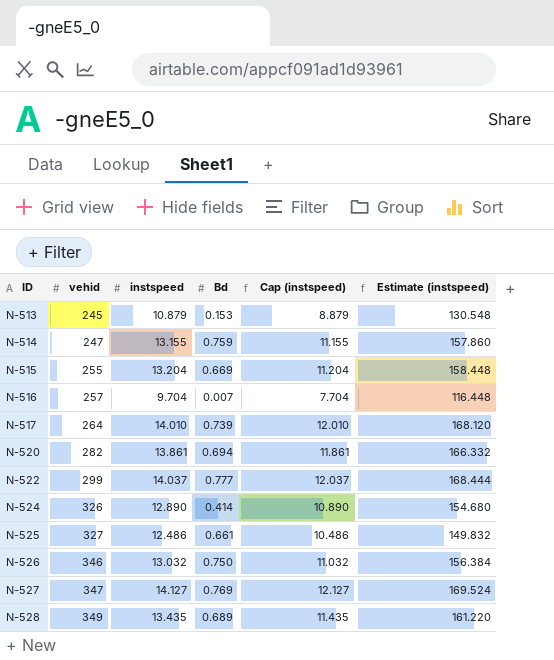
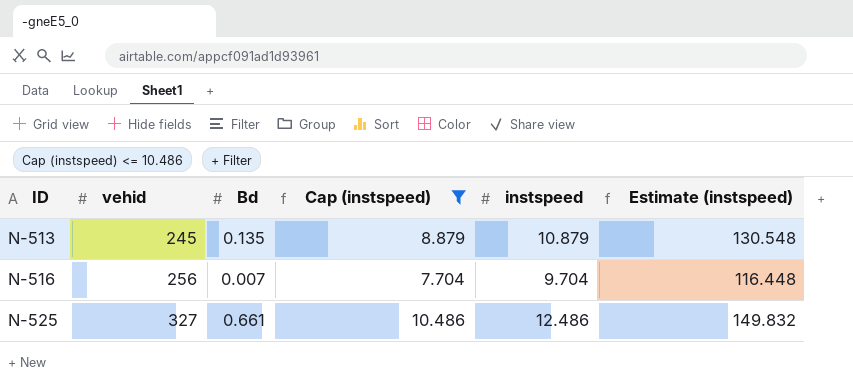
filter: none -> Cap (instspeed) <= 10.486
column instspeed | position: 3 -> 5
N-513 | Bd: 0.153 -> 0.135
N-516 | vehid: 257 -> 256

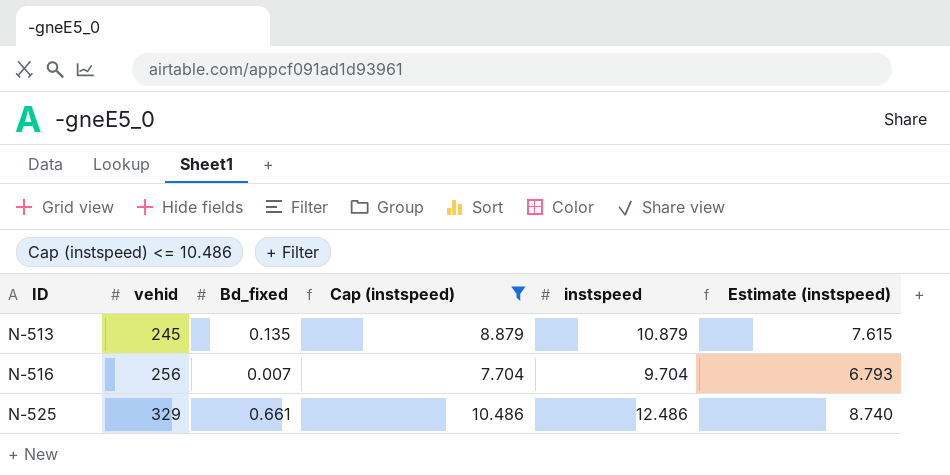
column name: Bd -> Bd_fixed
column Estimate (instspeed) | formula: [instspeed] * 12 -> [instspeed] * 0.7
N-525 | vehid: 327 -> 329

